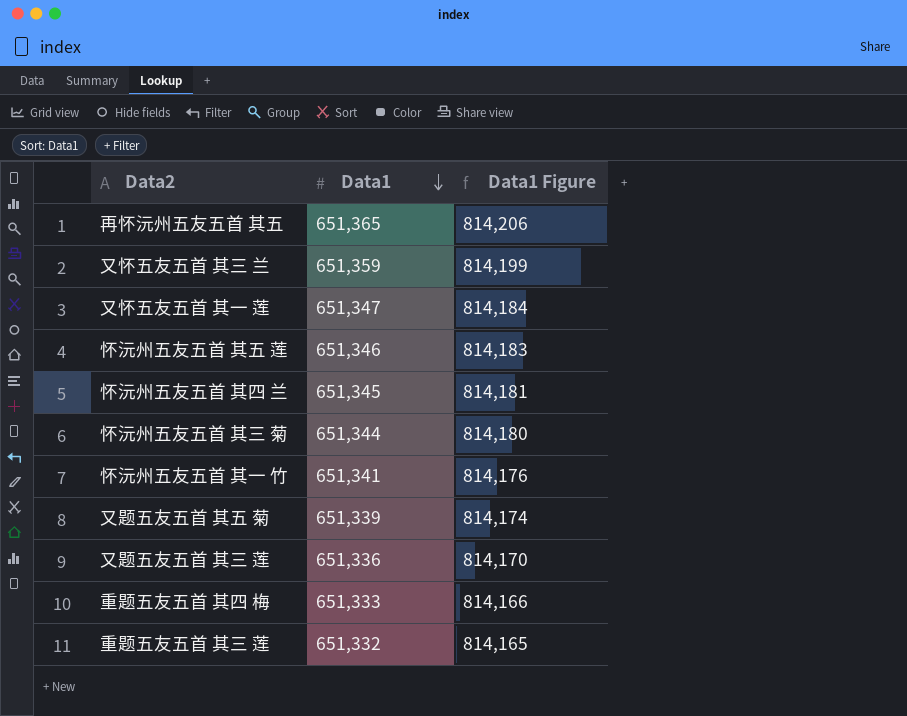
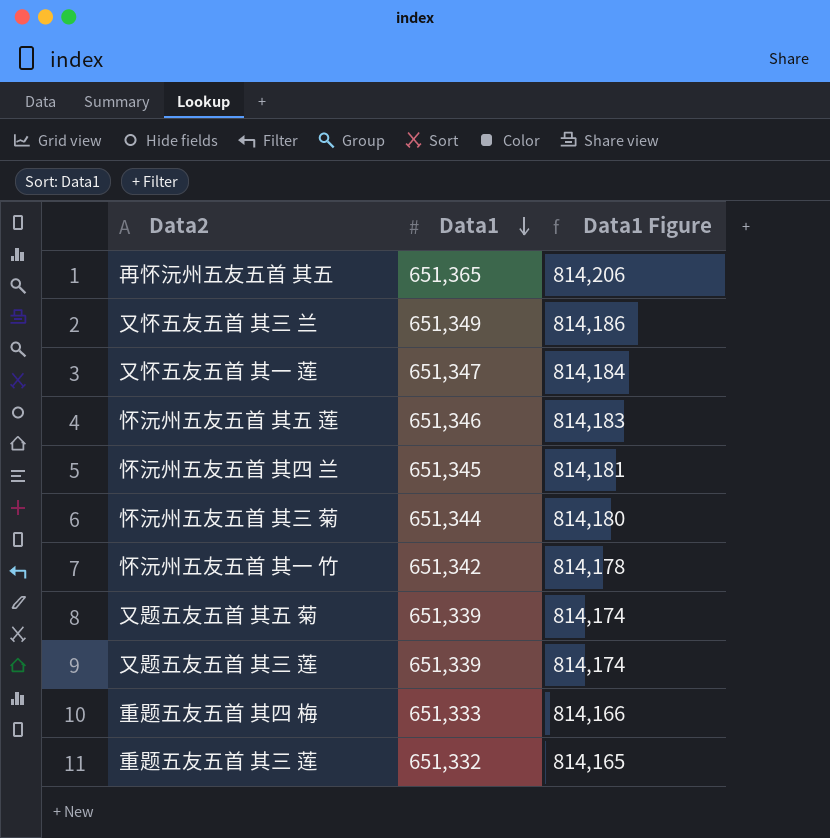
又怀五友五首 其三 兰 | Data1: 651,359 -> 651,349
又怀五友五首 其三 兰 | Data1 Figure: 814,199 -> 814,186
怀沅州五友五首 其一 竹 | Data1: 651,341 -> 651,342
怀沅州五友五首 其一 竹 | Data1 Figure: 814,176 -> 814,178
又题五友五首 其三 莲 | Data1: 651,336 -> 651,339
又题五友五首 其三 莲 | Data1 Figure: 814,170 -> 814,174

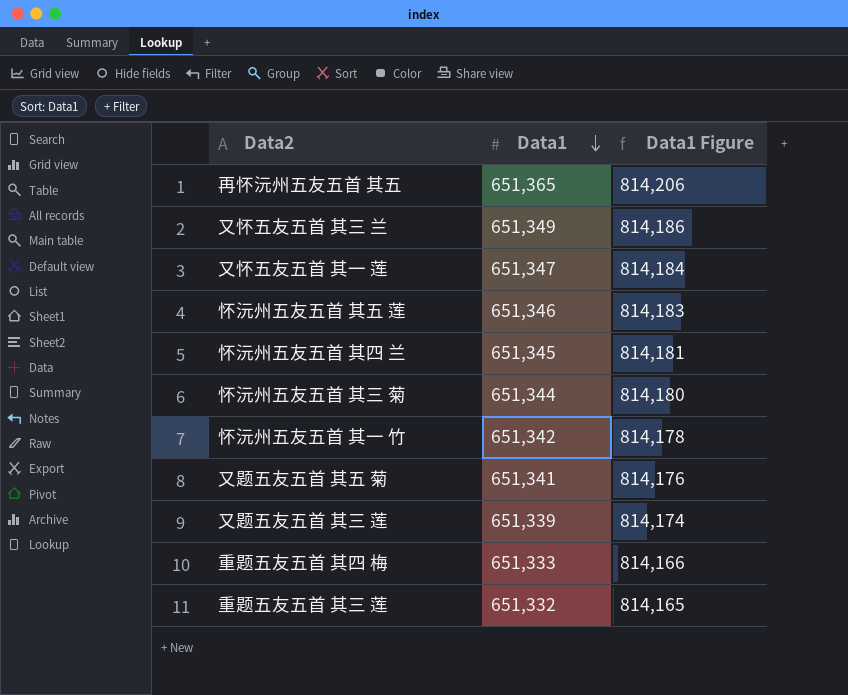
又题五友五首 其五 菊 | Data1: 651,339 -> 651,341
又题五友五首 其五 菊 | Data1 Figure: 814,174 -> 814,176

